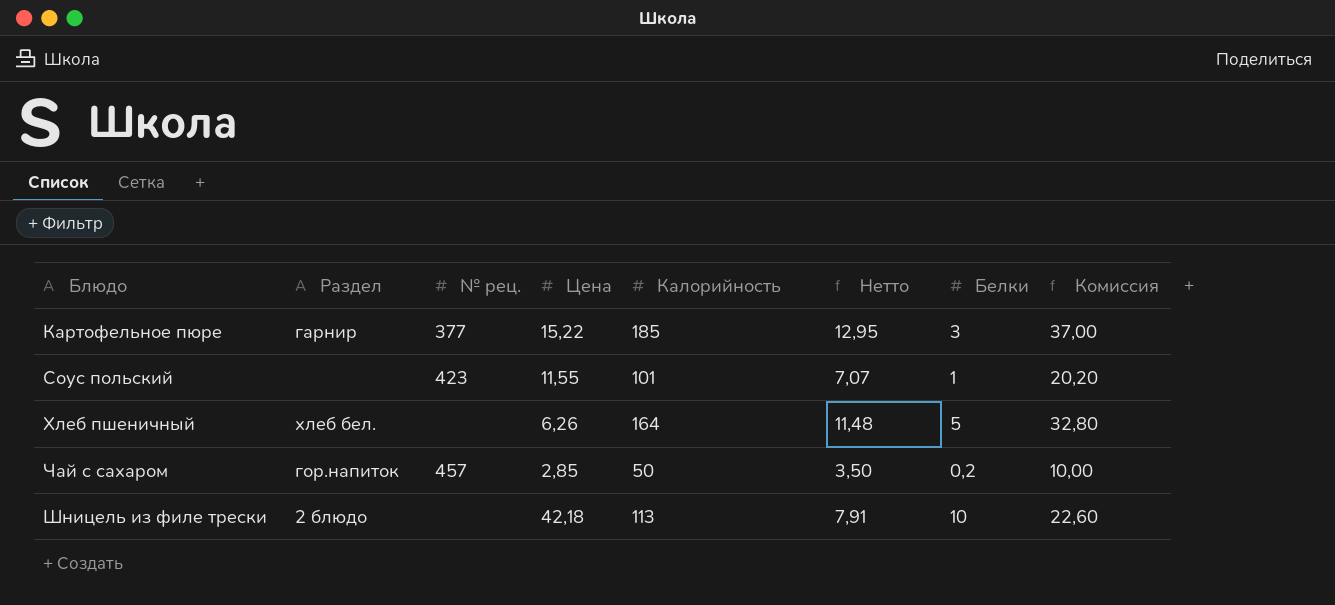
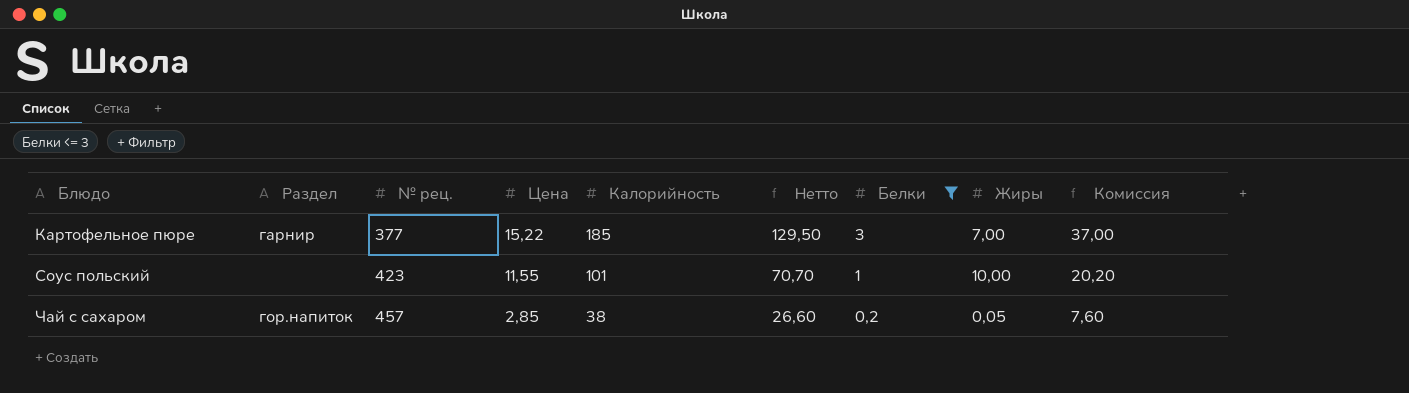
filter: none -> Белки <= 3
column Нетто | formula: [Калорийность] * 0,07 -> [Калорийность] * 0,7
column Жиры | position: none -> 8
Чай с сахаром | Калорийность: 50 -> 38
Чай с сахаром | Комиссия: 10,00 -> 7,60

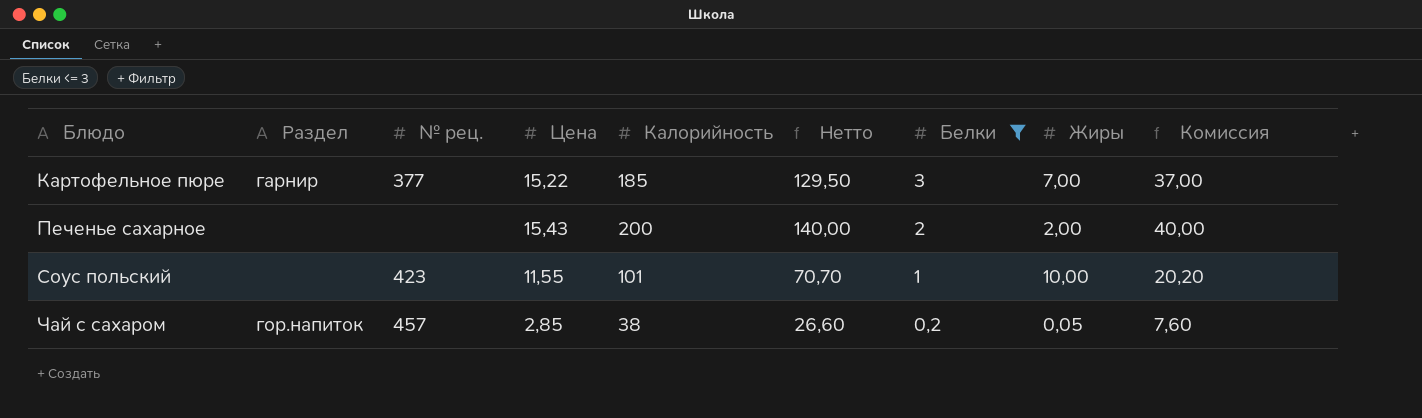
row Печенье сахарное: none -> none | none | 15,43 | 200 | 140,00 | 2 | 2,00 | 40,00

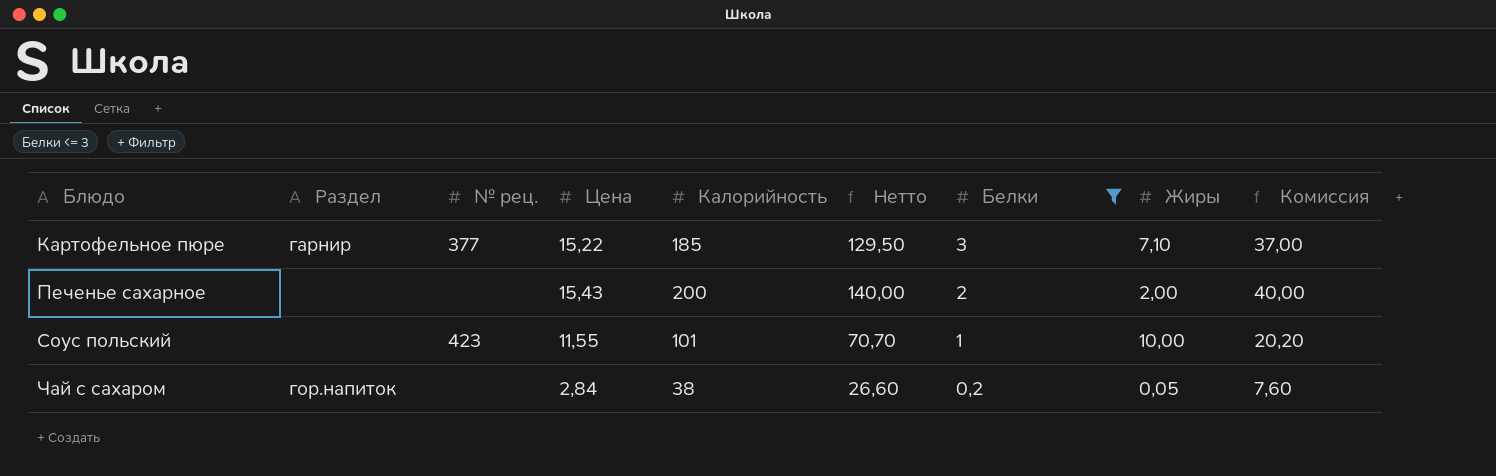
Картофельное пюре | Жиры: 7,00 -> 7,10
Чай с сахаром | № рец.: 457 -> none
Чай с сахаром | Цена: 2,85 -> 2,84

